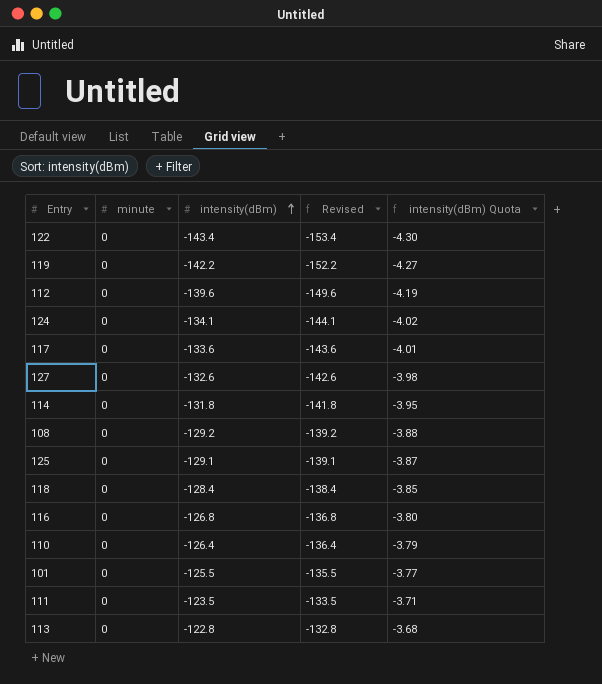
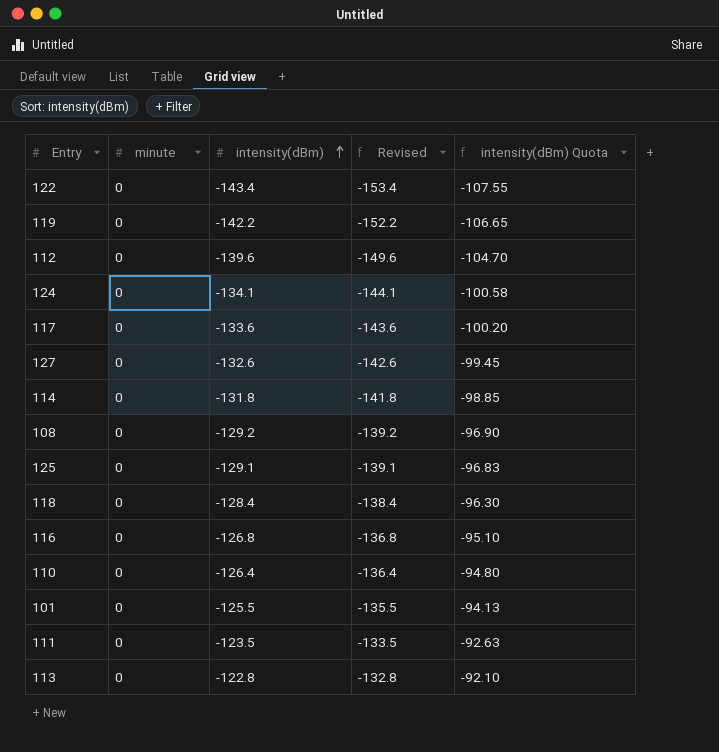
column intensity(dBm) Quota | formula: [intensity(dBm)] * 0.03 -> [intensity(dBm)] * 0.75

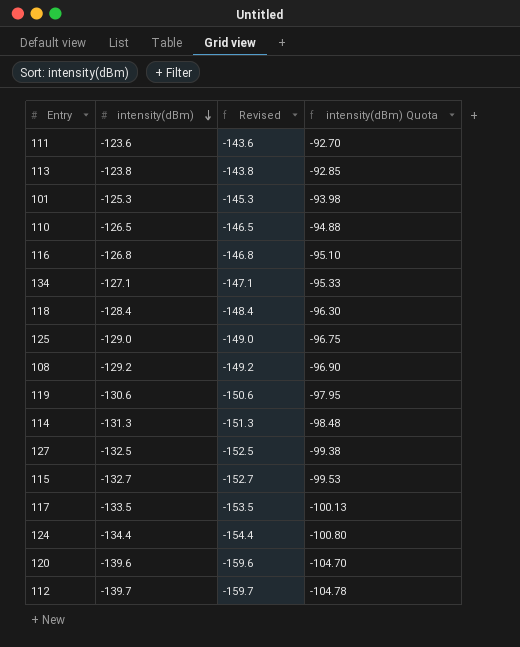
row order: intensity(dBm) ascending -> intensity(dBm) descending
column minute | position: 2 -> none
column Revised | formula: [intensity(dBm)] - 10 -> [intensity(dBm)] - 20
row 122: 0 | -143.4 | -153.4 | -107.55 -> none
111 | intensity(dBm): -123.5 -> -123.6
111 | intensity(dBm) Quota: -92.63 -> -92.70
113 | intensity(dBm): -122.8 -> -123.8
113 | intensity(dBm) Quota: -92.10 -> -92.85
101 | intensity(dBm): -125.5 -> -125.3
101 | intensity(dBm) Quota: -94.13 -> -93.98
110 | intensity(dBm): -126.4 -> -126.5
110 | intensity(dBm) Quota: -94.80 -> -94.88
row 134: none -> -127.1 | -147.1 | -95.33
125 | intensity(dBm): -129.1 -> -129.0
125 | intensity(dBm) Quota: -96.83 -> -96.75
119 | intensity(dBm): -142.2 -> -130.6
119 | intensity(dBm) Quota: -106.65 -> -97.95
114 | intensity(dBm): -131.8 -> -131.3
114 | intensity(dBm) Quota: -98.85 -> -98.48
127 | intensity(dBm): -132.6 -> -132.5
127 | intensity(dBm) Quota: -99.45 -> -99.38
row 115: none -> -132.7 | -152.7 | -99.53
117 | intensity(dBm): -133.6 -> -133.5
117 | intensity(dBm) Quota: -100.20 -> -100.13
124 | intensity(dBm): -134.1 -> -134.4
124 | intensity(dBm) Quota: -100.58 -> -100.80
row 120: none -> -139.6 | -159.6 | -104.70
112 | intensity(dBm): -139.6 -> -139.7
112 | intensity(dBm) Quota: -104.70 -> -104.78

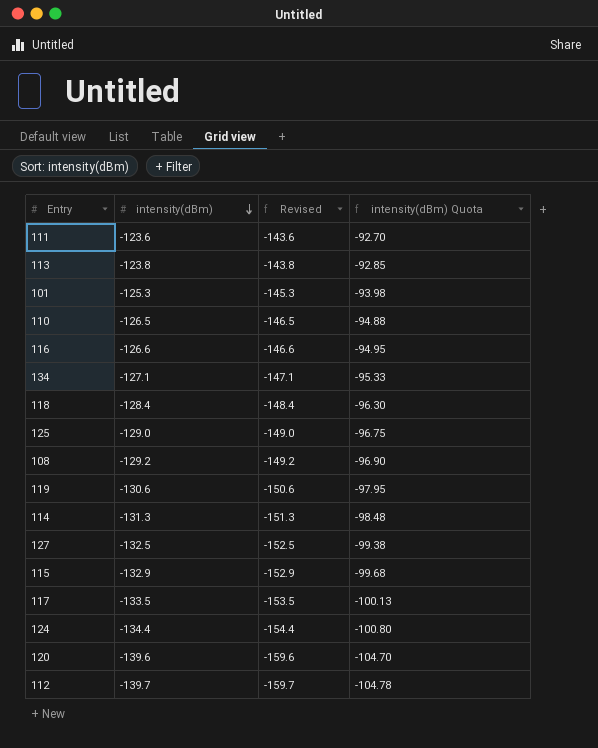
116 | intensity(dBm): -126.8 -> -126.6
116 | Revised: -146.8 -> -146.6
116 | intensity(dBm) Quota: -95.10 -> -94.95
115 | intensity(dBm): -132.7 -> -132.9
115 | Revised: -152.7 -> -152.9
115 | intensity(dBm) Quota: -99.53 -> -99.68

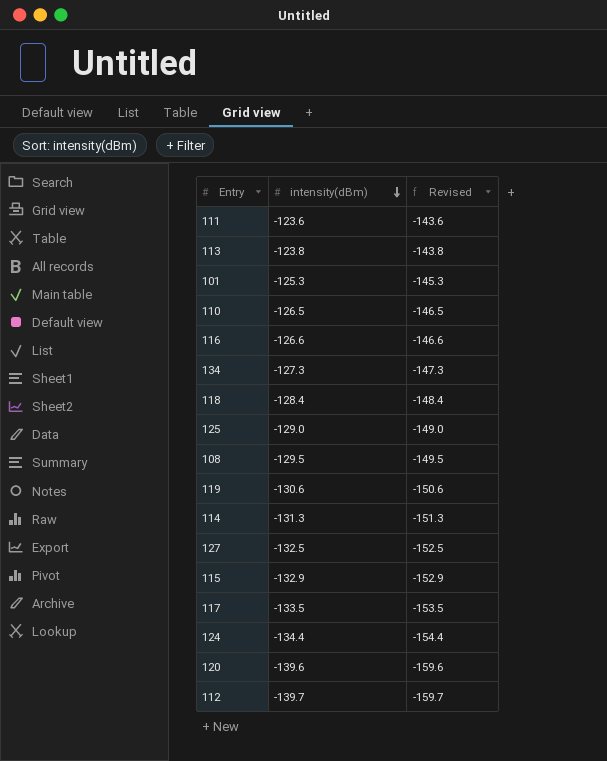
column intensity(dBm) Quota | formula: [intensity(dBm)] * 0.75 -> none
134 | intensity(dBm): -127.1 -> -127.3
134 | Revised: -147.1 -> -147.3
108 | intensity(dBm): -129.2 -> -129.5
108 | Revised: -149.2 -> -149.5

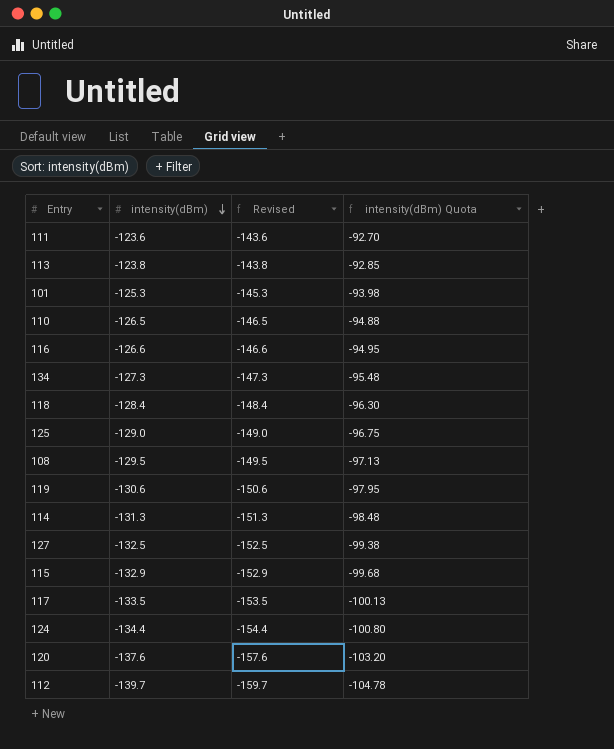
column intensity(dBm) Quota | formula: none -> [intensity(dBm)] * 0.75
120 | intensity(dBm): -139.6 -> -137.6
120 | Revised: -159.6 -> -157.6

